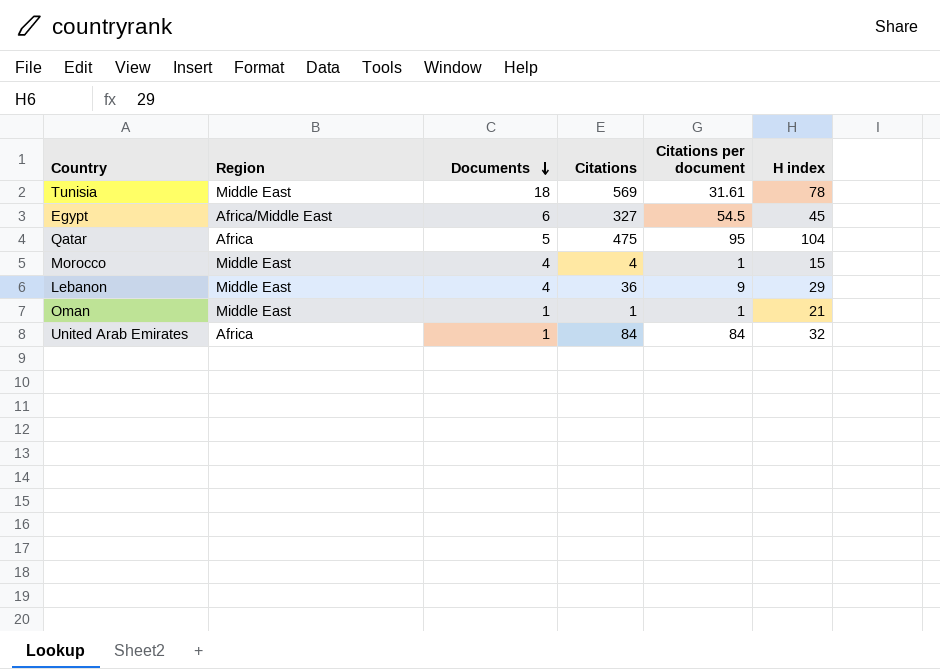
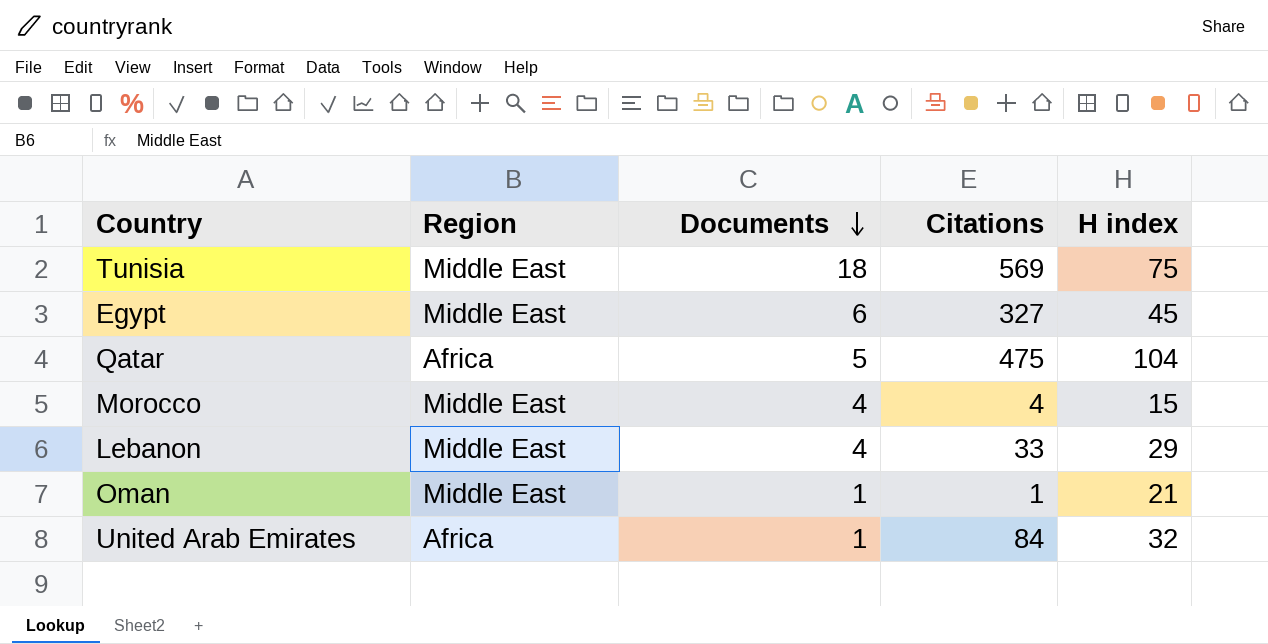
column Citations per document | formula: [Citations] / [Documents] -> none
Tunisia | H index: 78 -> 75
Egypt | Region: Africa/Middle East -> Middle East
Lebanon | Citations: 36 -> 33

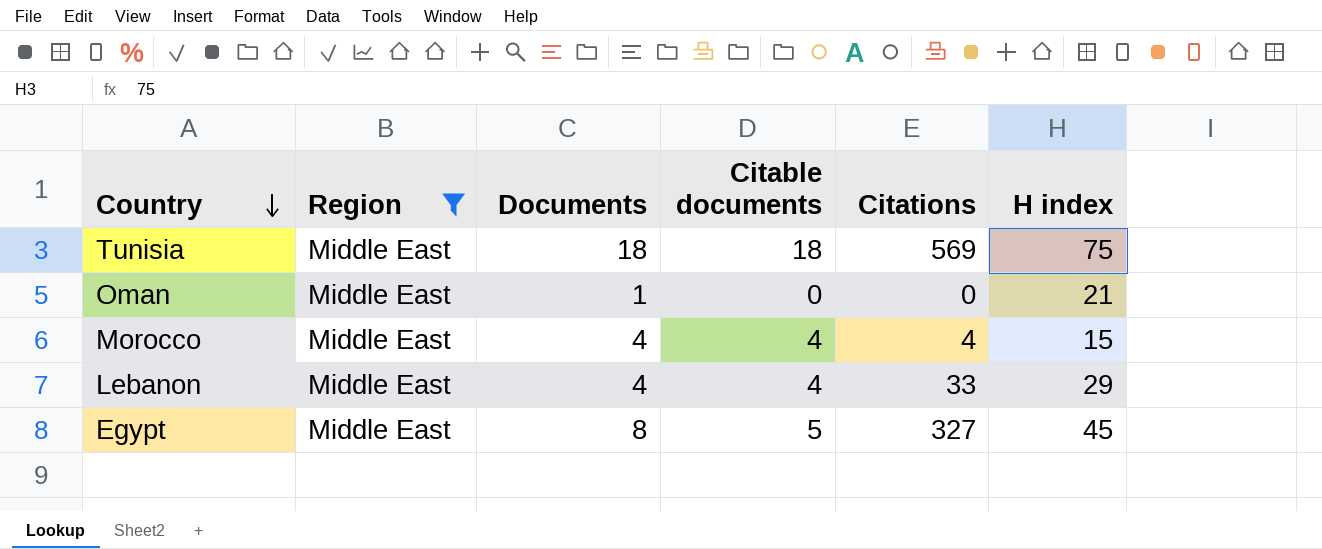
filter: none -> Region = Middle East
row order: Documents descending -> Country descending
column Citable documents | position: none -> 4
Oman | Citations: 1 -> 0
Egypt | Documents: 6 -> 8

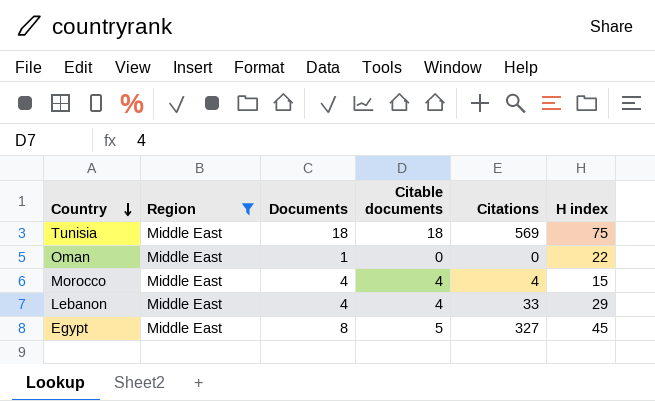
Oman | H index: 21 -> 22

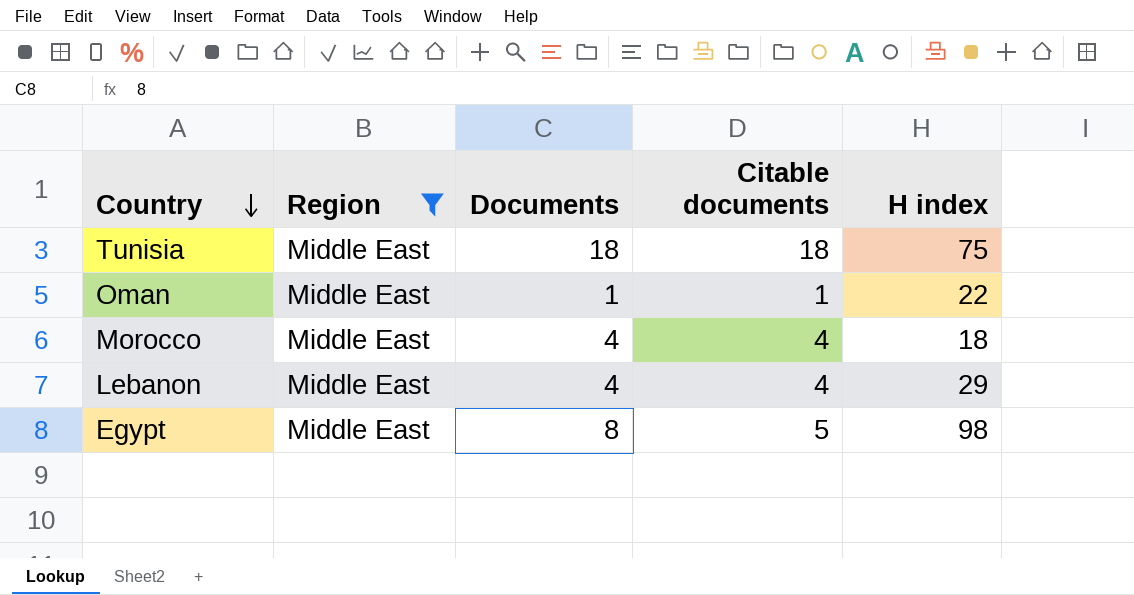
column Citations | position: 5 -> none
Oman | Citable documents: 0 -> 1
Morocco | H index: 15 -> 18
Egypt | H index: 45 -> 98

